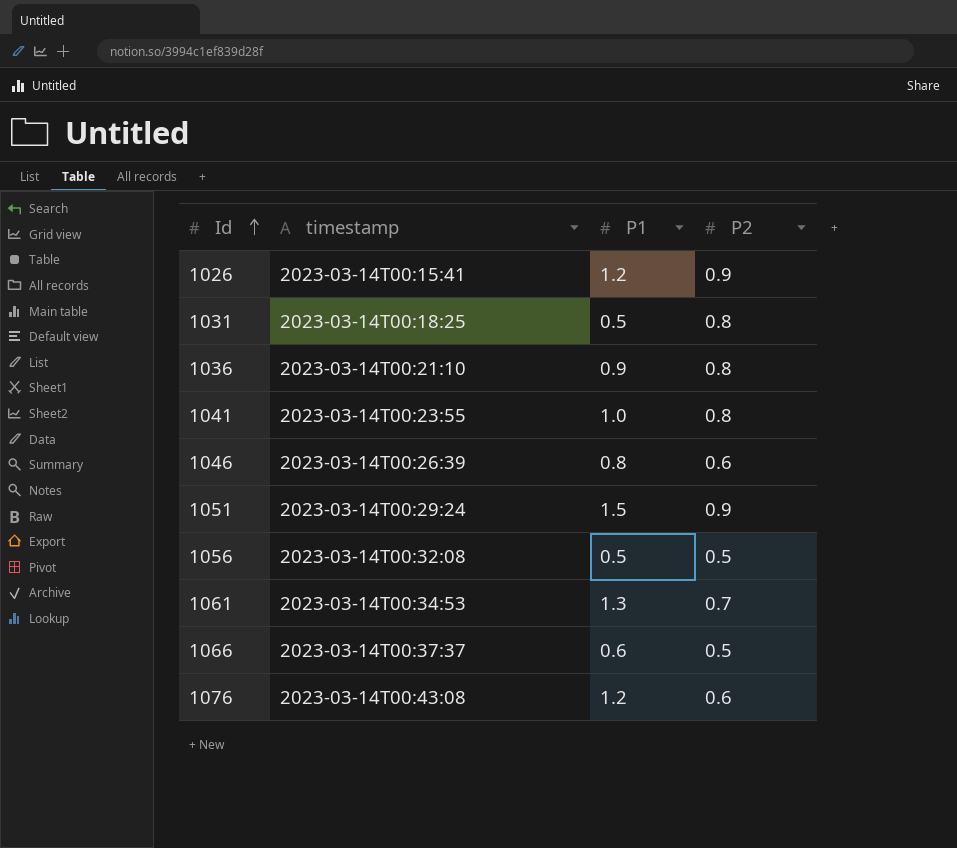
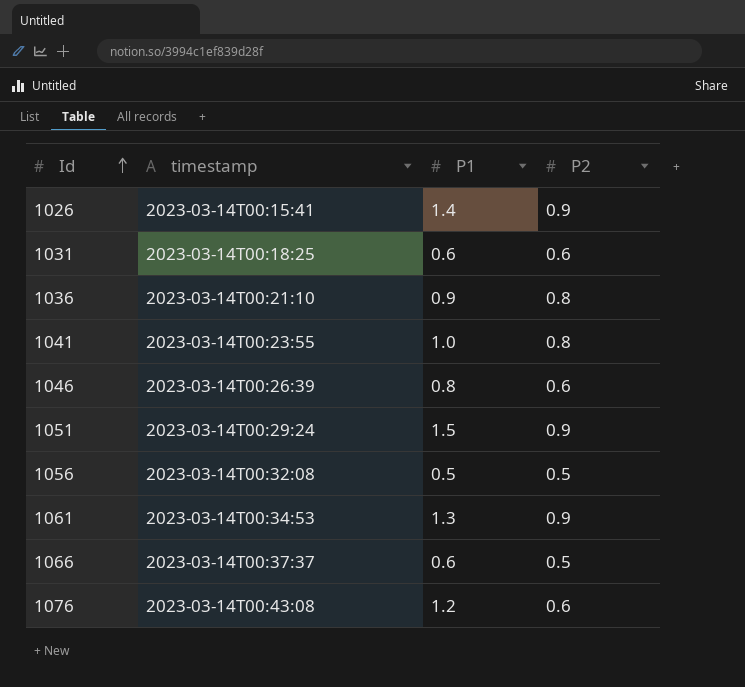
1026 | P1: 1.2 -> 1.4
1031 | P1: 0.5 -> 0.6
1031 | P2: 0.8 -> 0.6
1061 | P2: 0.7 -> 0.9

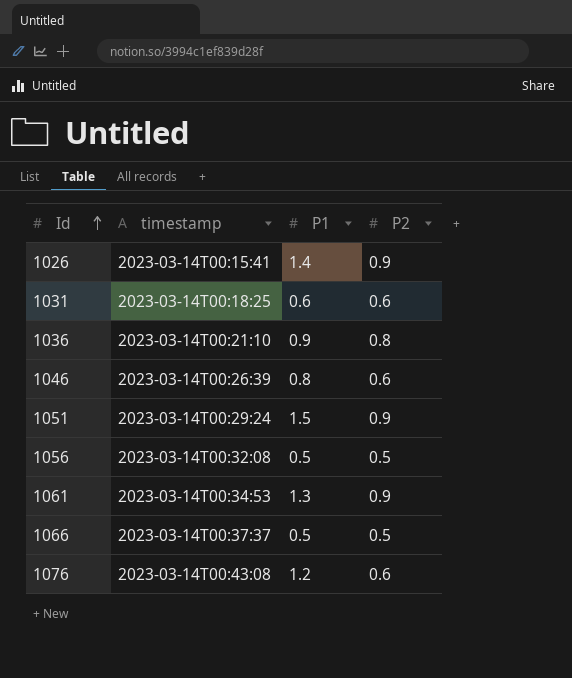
row 1041: 2023-03-14T00:23:55 | 1.0 | 0.8 -> none
1066 | P1: 0.6 -> 0.5

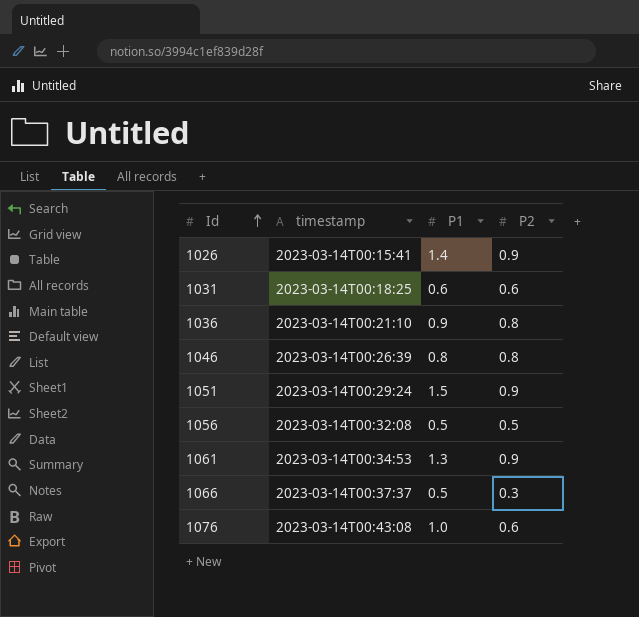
1046 | P2: 0.6 -> 0.8
1066 | P2: 0.5 -> 0.3
1076 | P1: 1.2 -> 1.0

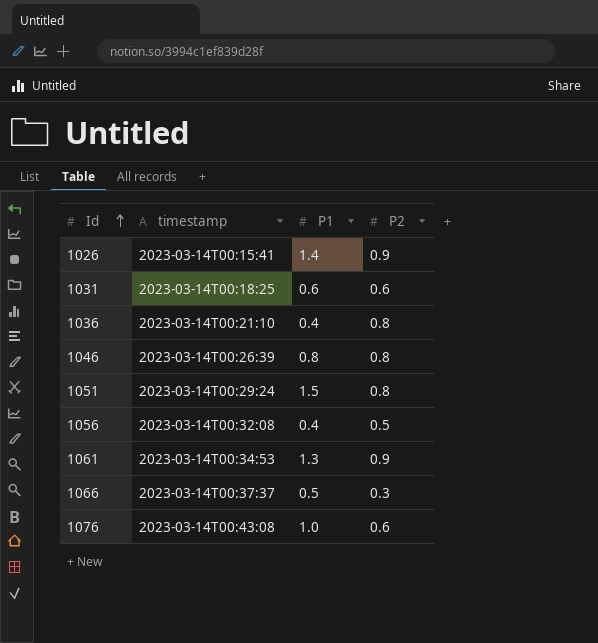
1036 | P1: 0.9 -> 0.4
1051 | P2: 0.9 -> 0.8
1056 | P1: 0.5 -> 0.4

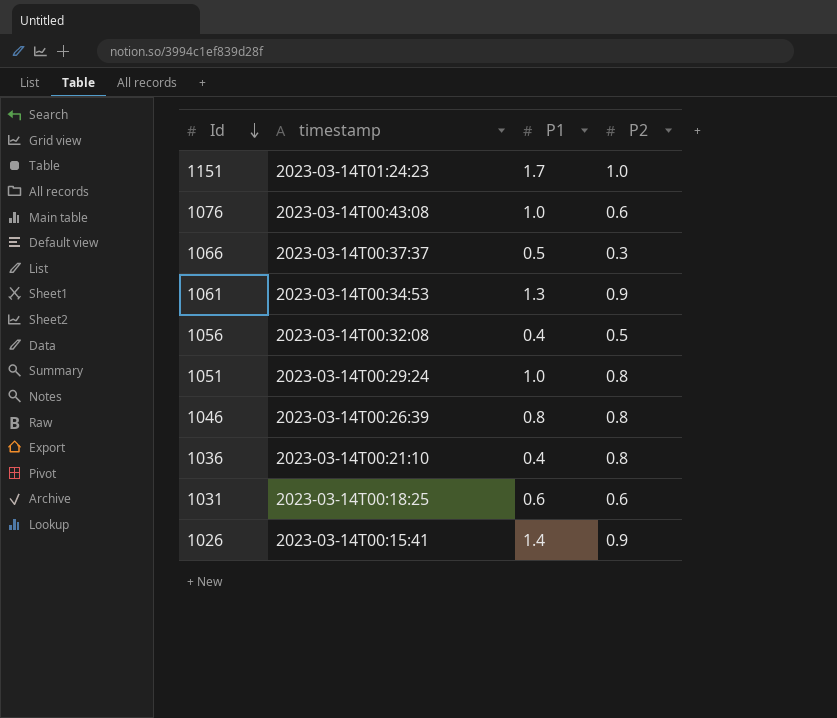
row order: Id ascending -> Id descending
row 1151: none -> 2023-03-14T01:24:23 | 1.7 | 1.0
1051 | P1: 1.5 -> 1.0

